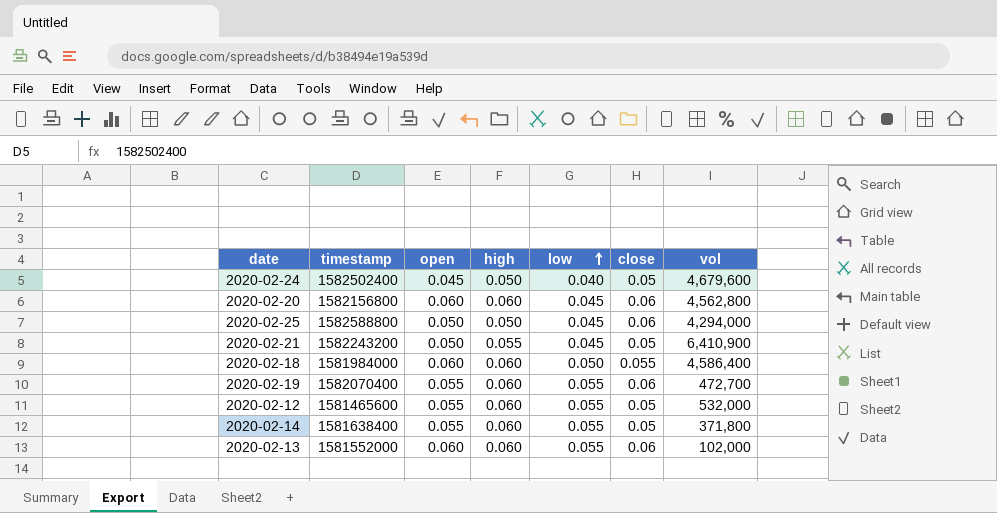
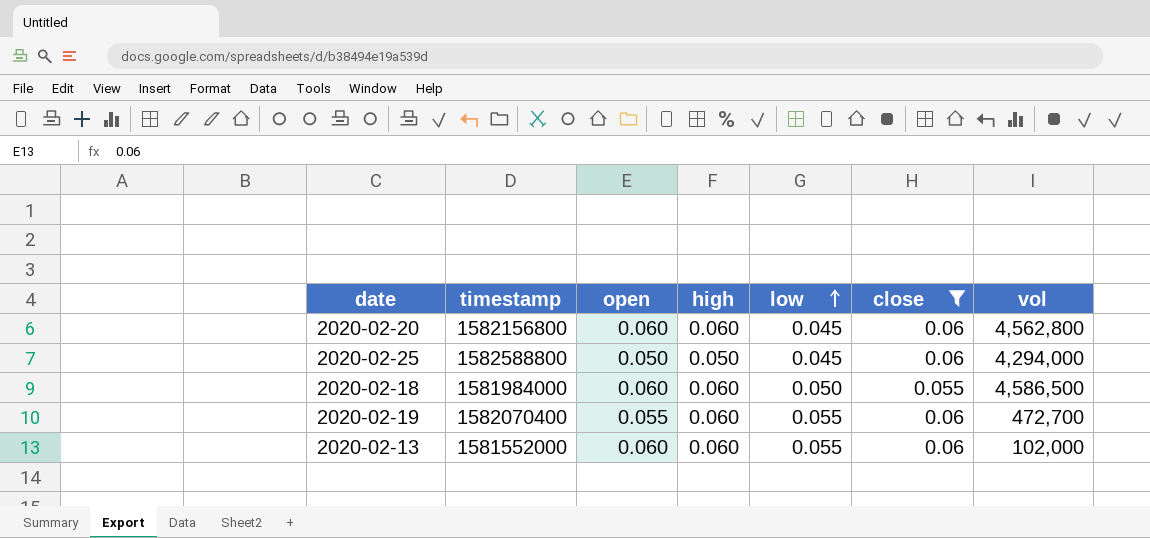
filter: none -> close != 0.05
2020-02-18 | vol: 4,586,400 -> 4,586,500

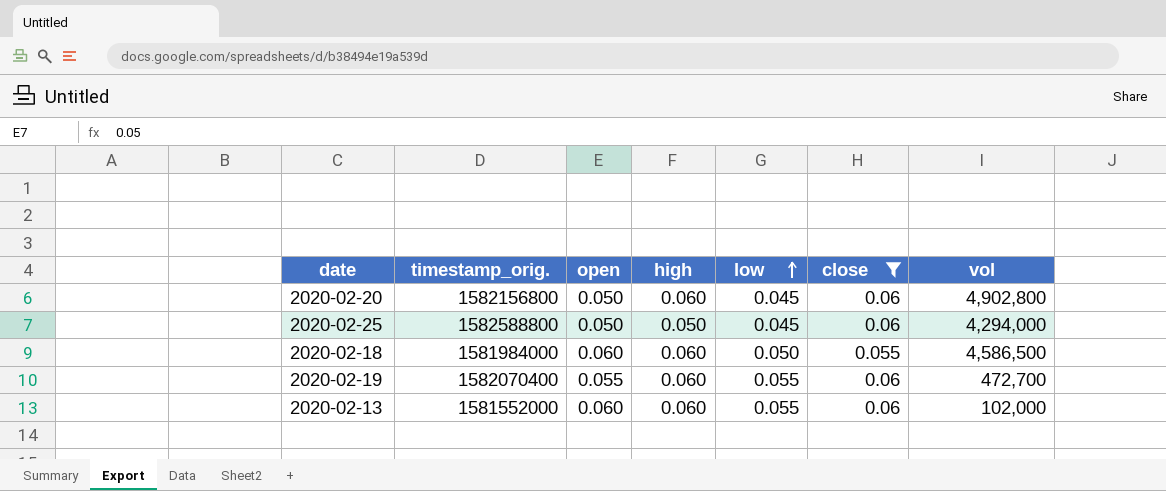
column name: timestamp -> timestamp_orig.
2020-02-20 | open: 0.060 -> 0.050
2020-02-20 | vol: 4,562,800 -> 4,902,800

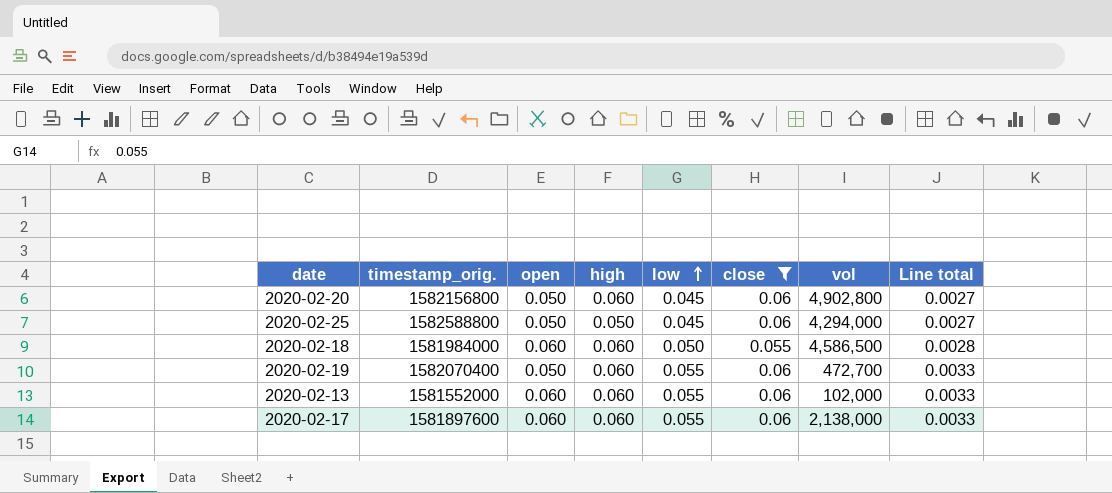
column Line total | formula: none -> [low] * [close]
2020-02-19 | open: 0.055 -> 0.050
row 2020-02-17: none -> 1581897600 | 0.060 | 0.060 | 0.055 | 0.06 | 2,138,000 | 0.0033

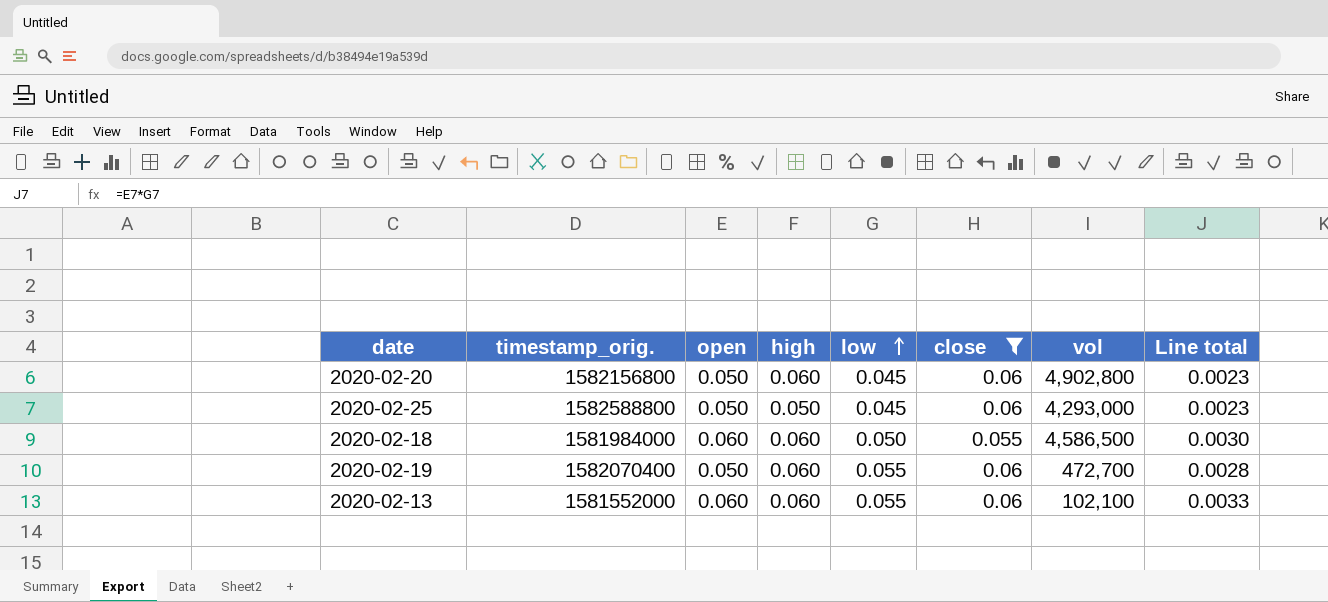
column Line total | formula: [low] * [close] -> [open] * [low]
row 2020-02-17: 1581897600 | 0.060 | 0.060 | 0.055 | 0.06 | 2,138,000 | 0.0033 -> none
2020-02-25 | vol: 4,294,000 -> 4,293,000
2020-02-13 | vol: 102,000 -> 102,100

